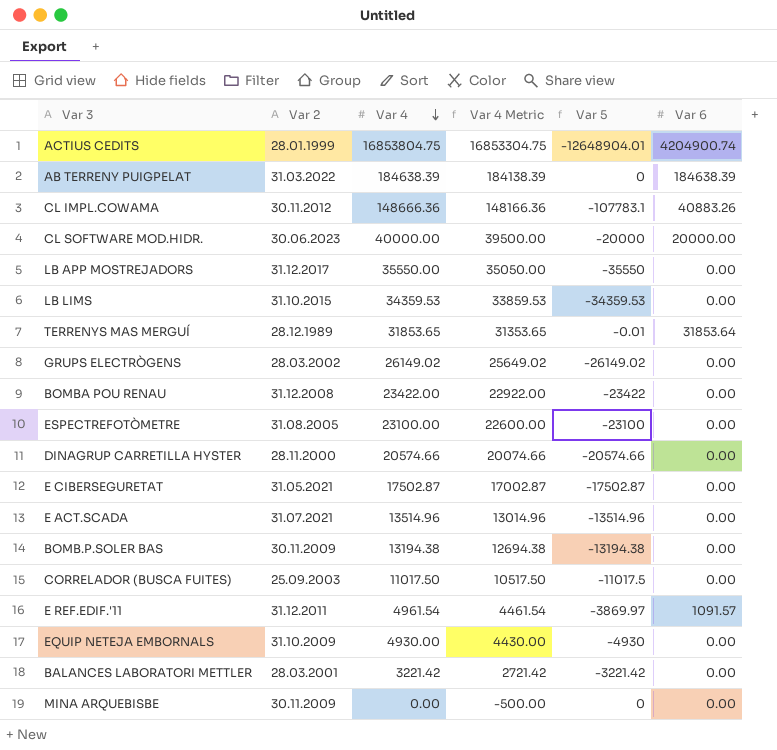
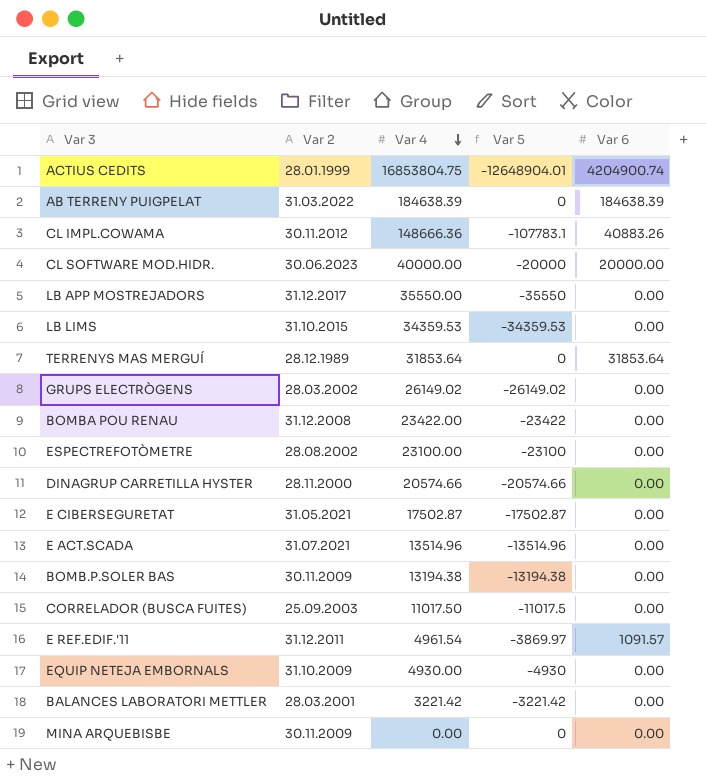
column Var 4 Metric | formula: [Var 4] - 500 -> none
TERRENYS MAS MERGUÍ | Var 4: 31853.65 -> 31853.64
TERRENYS MAS MERGUÍ | Var 5: -0.01 -> 0
ESPECTREFOTÒMETRE | Var 2: 31.08.2005 -> 28.08.2002

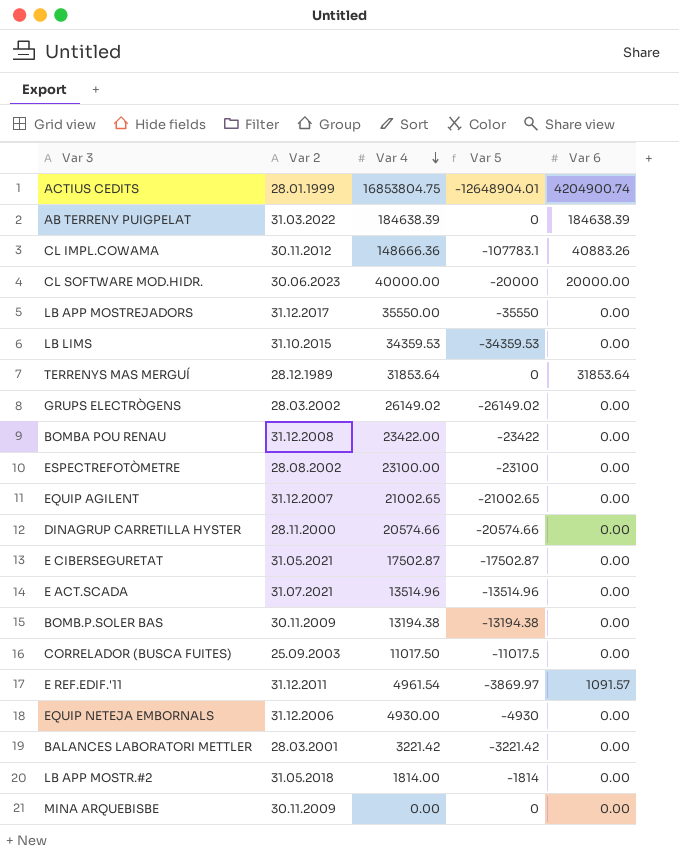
row EQUIP AGILENT: none -> 31.12.2007 | 21002.65 | -21002.65 | 0.00
EQUIP NETEJA EMBORNALS | Var 2: 31.10.2009 -> 31.12.2006
row LB APP MOSTR.#2: none -> 31.05.2018 | 1814.00 | -1814 | 0.00

